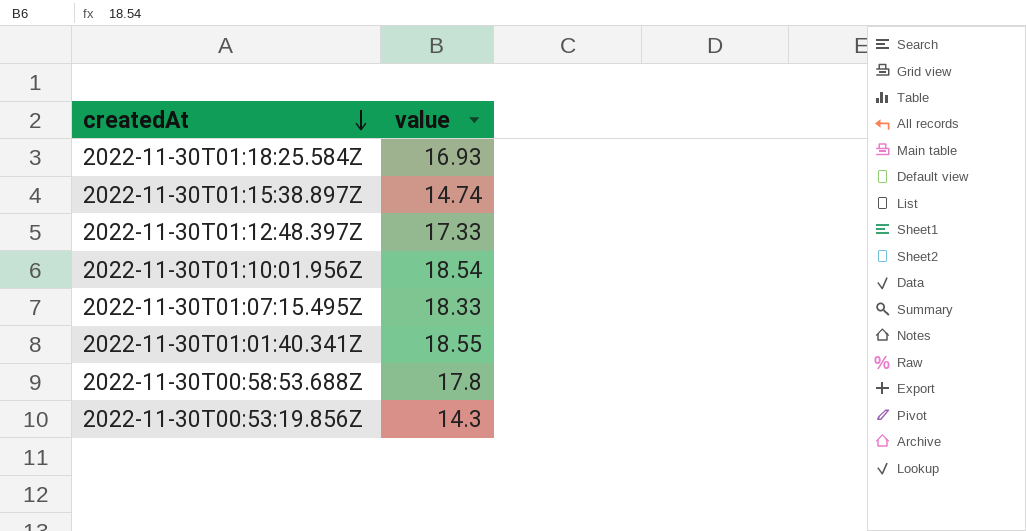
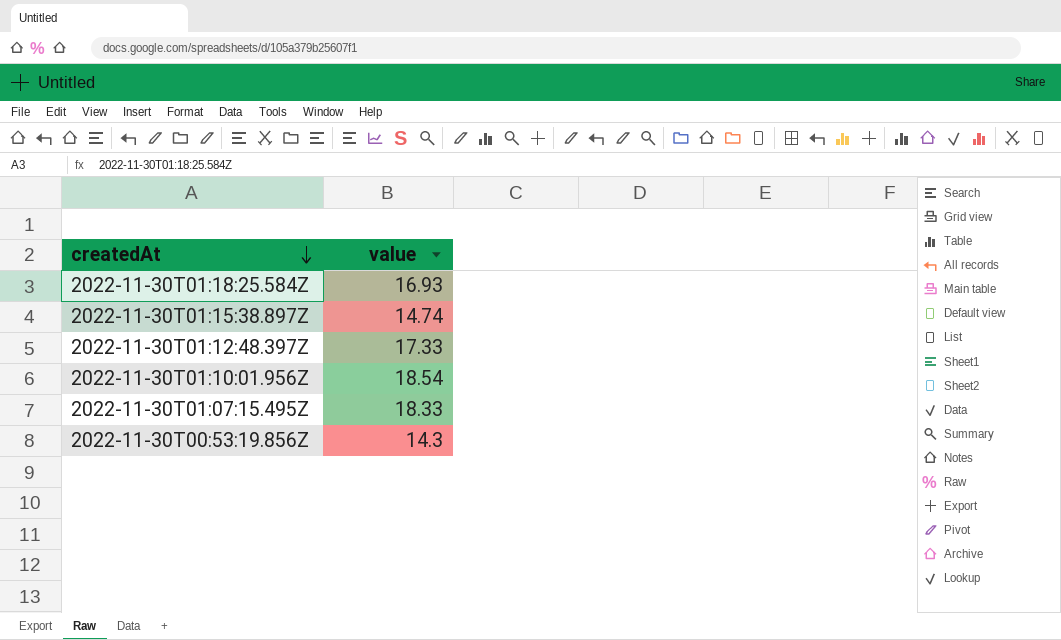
row 2022-11-30T01:01:40.341Z: 18.55 -> none
row 2022-11-30T00:58:53.688Z: 17.8 -> none

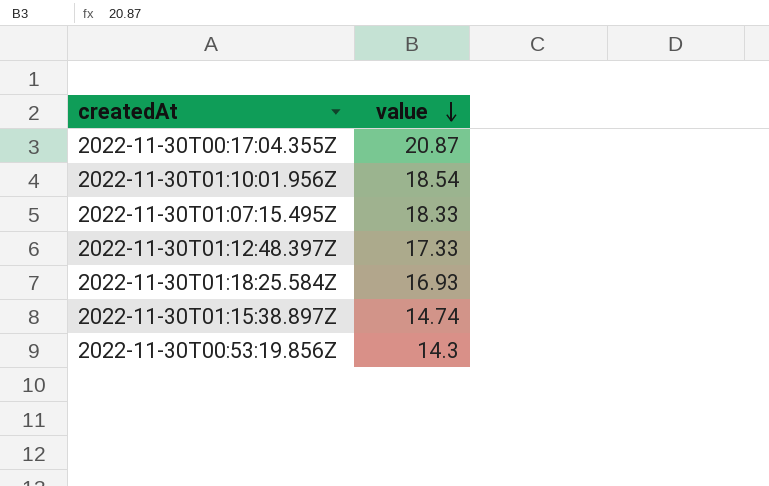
row order: createdAt descending -> value descending
row 2022-11-30T00:17:04.355Z: none -> 20.87

